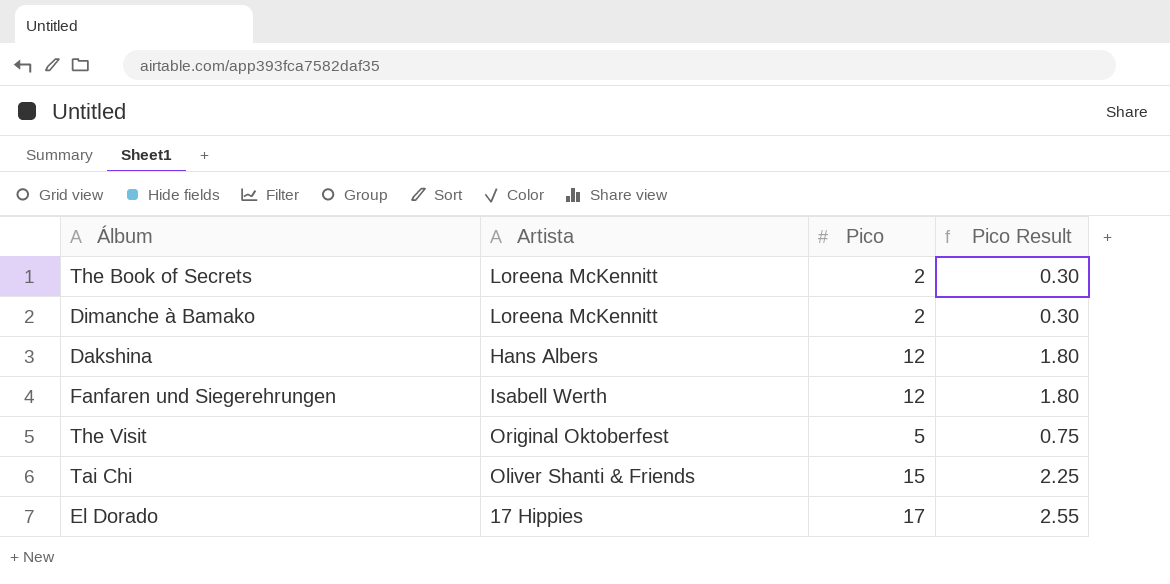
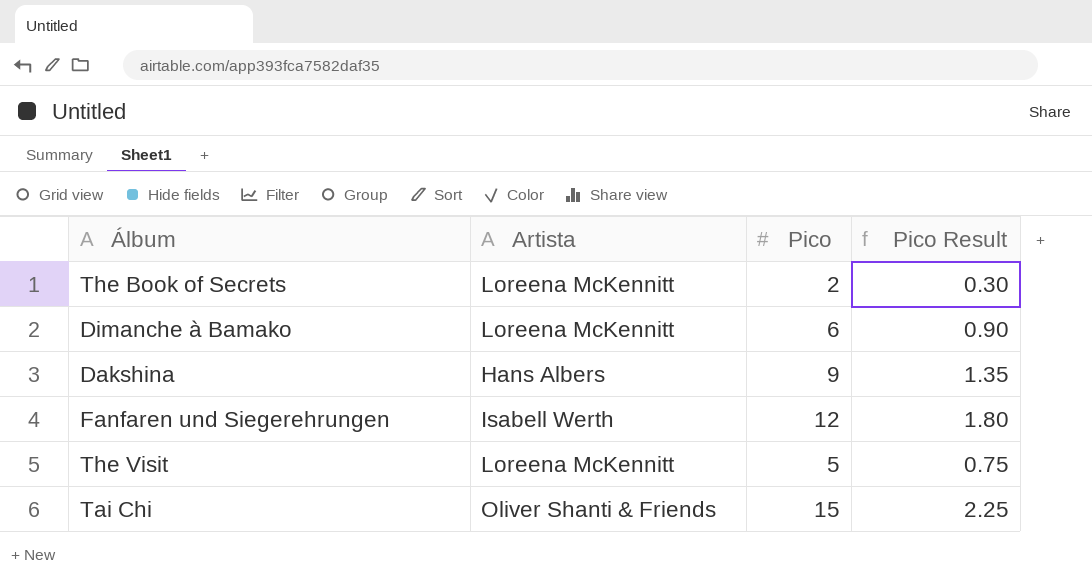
row El Dorado: 17 Hippies | 17 | 2.55 -> none
Dimanche à Bamako | Pico: 2 -> 6
Dimanche à Bamako | Pico Result: 0.30 -> 0.90
Dakshina | Pico: 12 -> 9
Dakshina | Pico Result: 1.80 -> 1.35
The Visit | Artista: Original Oktoberfest -> Loreena McKennitt

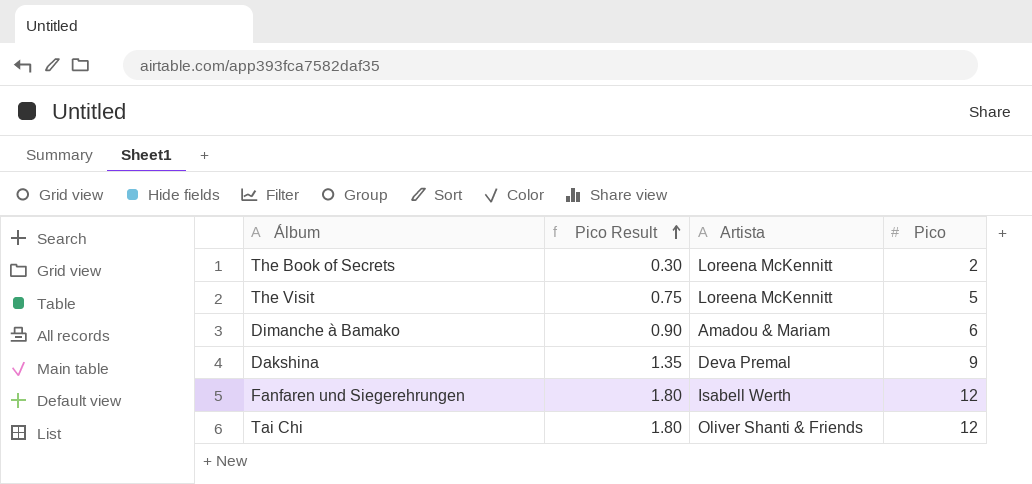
row order: none -> Pico Result ascending
column Pico Result | position: 4 -> 2
Dimanche à Bamako | Artista: Loreena McKennitt -> Amadou & Mariam
Dakshina | Artista: Hans Albers -> Deva Premal
Tai Chi | Pico Result: 2.25 -> 1.80
Tai Chi | Pico: 15 -> 12

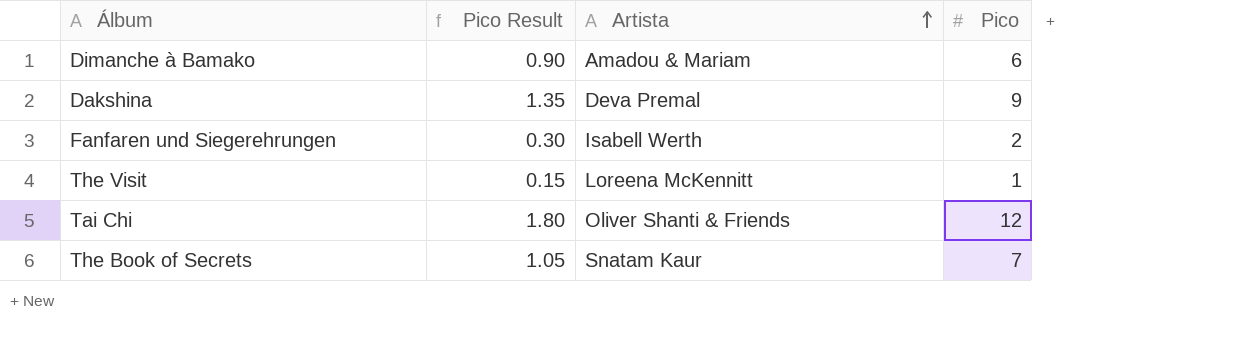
row order: Pico Result ascending -> Artista ascending
Fanfaren und Siegerehrungen | Pico Result: 1.80 -> 0.30
Fanfaren und Siegerehrungen | Pico: 12 -> 2
The Visit | Pico Result: 0.75 -> 0.15
The Visit | Pico: 5 -> 1
The Book of Secrets | Pico Result: 0.30 -> 1.05
The Book of Secrets | Artista: Loreena McKennitt -> Snatam Kaur
The Book of Secrets | Pico: 2 -> 7

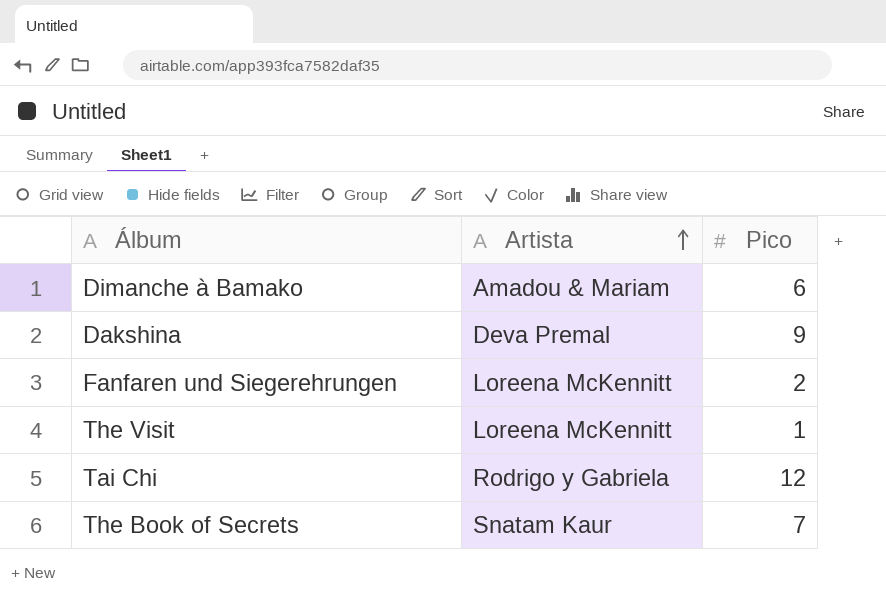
column Pico Result | formula: [Pico] * 0.15 -> none
Fanfaren und Siegerehrungen | Artista: Isabell Werth -> Loreena McKennitt
Tai Chi | Artista: Oliver Shanti & Friends -> Rodrigo y Gabriela

